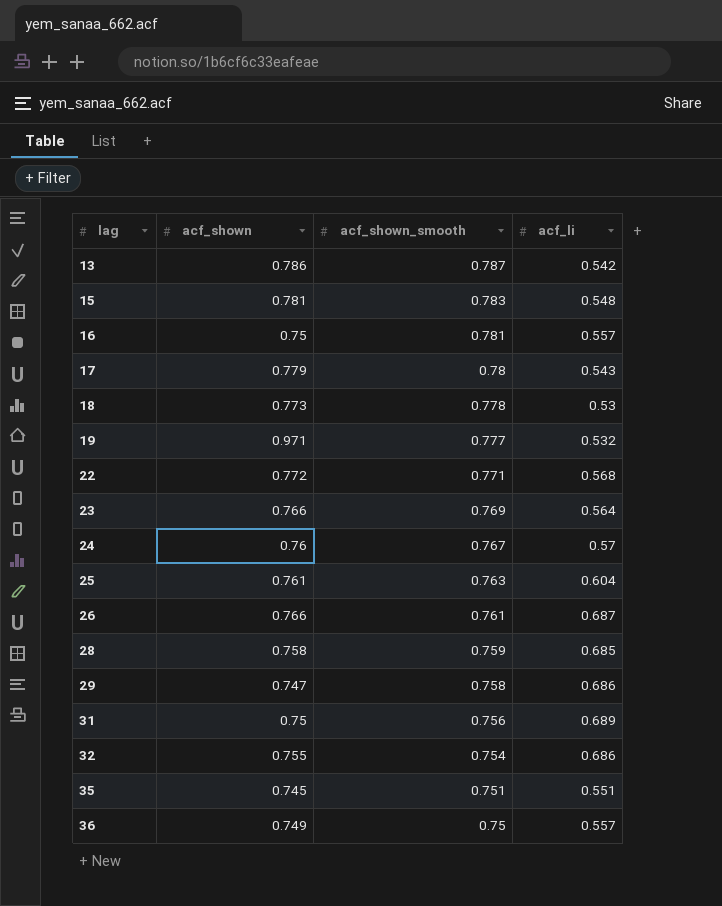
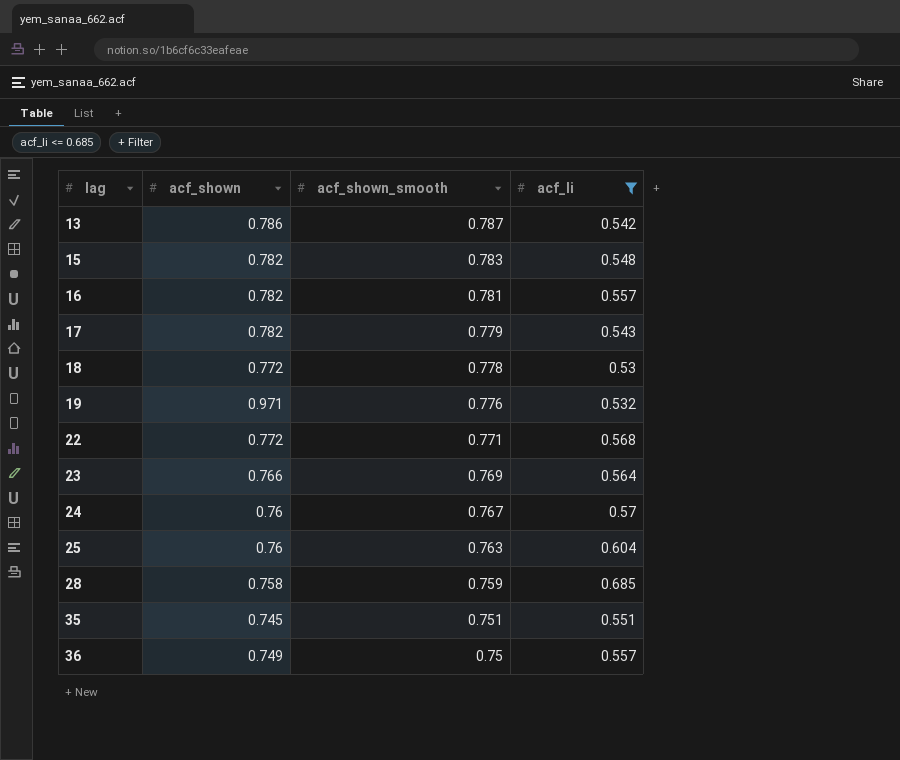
filter: none -> acf_li <= 0.685
15 | acf_shown: 0.781 -> 0.782
16 | acf_shown: 0.75 -> 0.782
17 | acf_shown: 0.779 -> 0.782
17 | acf_shown_smooth: 0.78 -> 0.779
18 | acf_shown: 0.773 -> 0.772
19 | acf_shown_smooth: 0.777 -> 0.776
25 | acf_shown: 0.761 -> 0.76

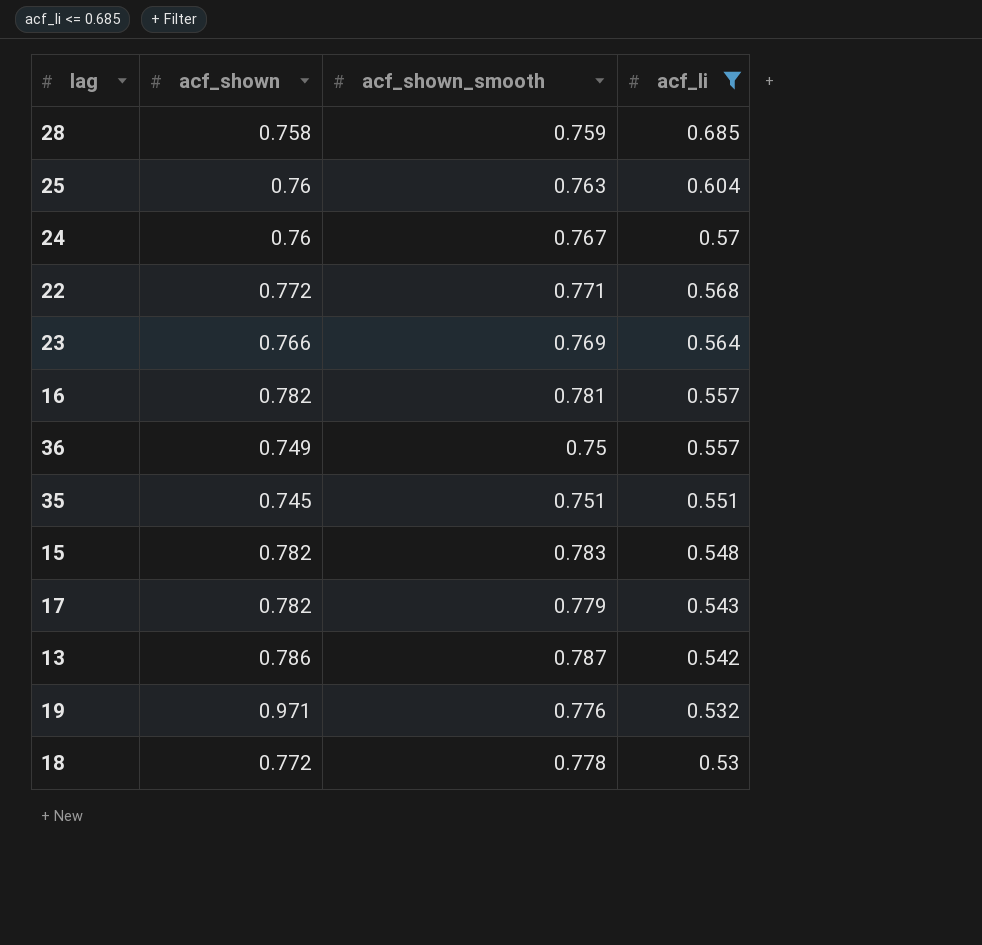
row order: lag ascending -> acf_li descending

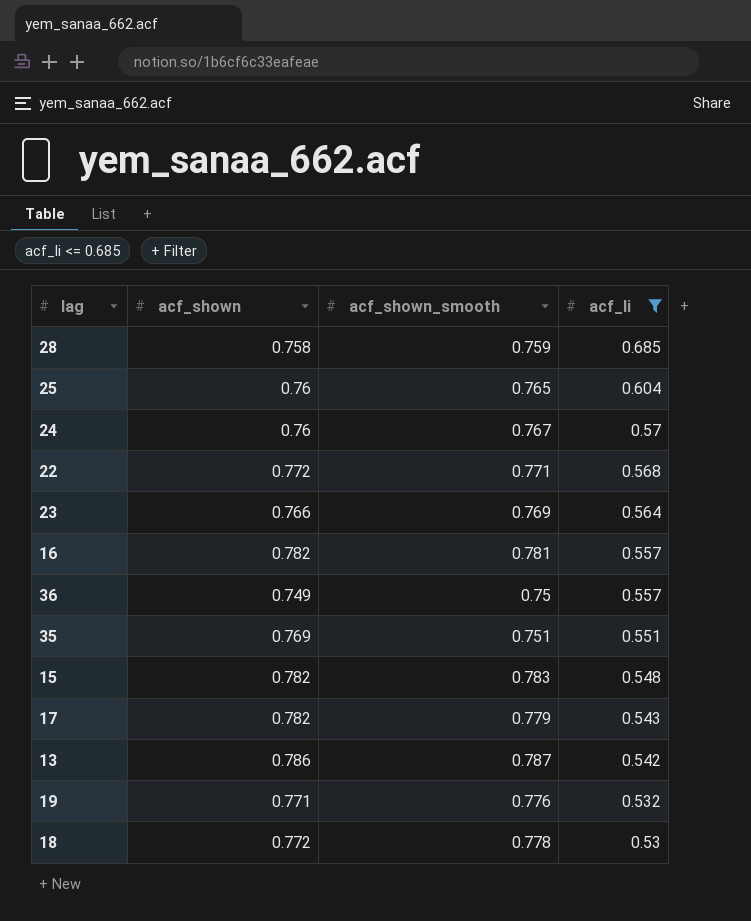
25 | acf_shown_smooth: 0.763 -> 0.765
35 | acf_shown: 0.745 -> 0.769
19 | acf_shown: 0.971 -> 0.771

